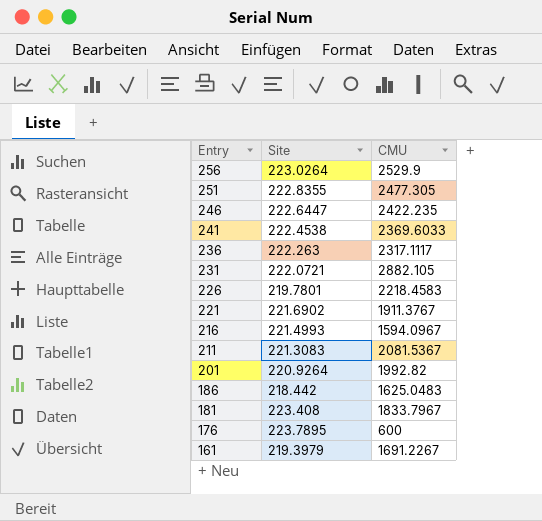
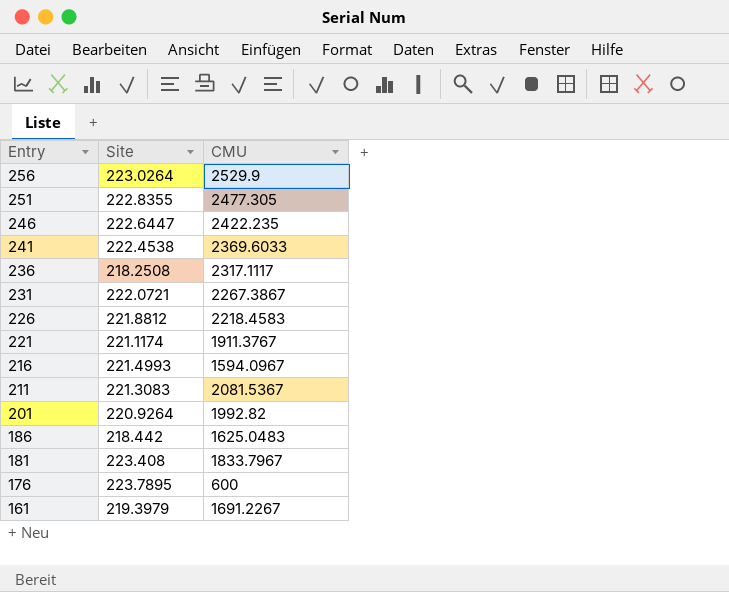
236 | Site: 222.263 -> 218.2508
231 | CMU: 2882.105 -> 2267.3867
226 | Site: 219.7801 -> 221.8812
221 | Site: 221.6902 -> 221.1174

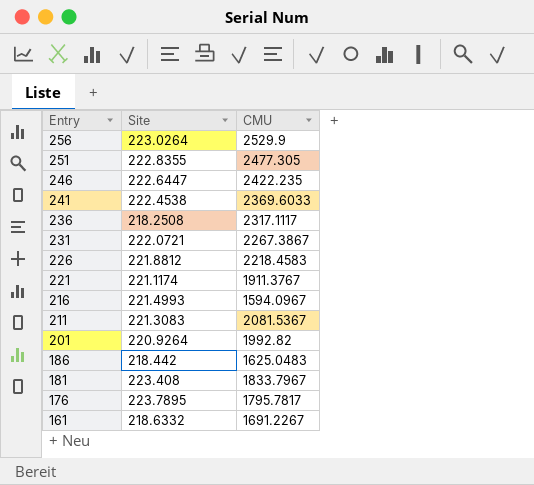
176 | CMU: 600 -> 1795.7817
161 | Site: 219.3979 -> 218.6332

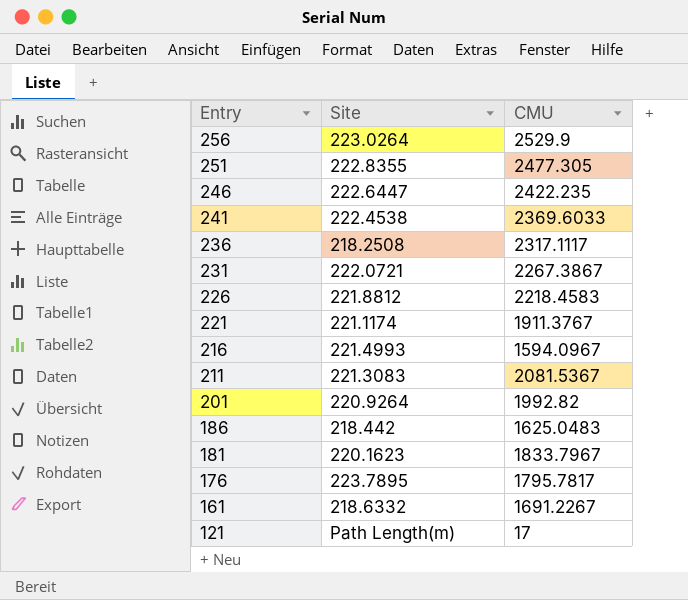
181 | Site: 223.408 -> 220.1623
row 121: none -> Path Length(m) | 17

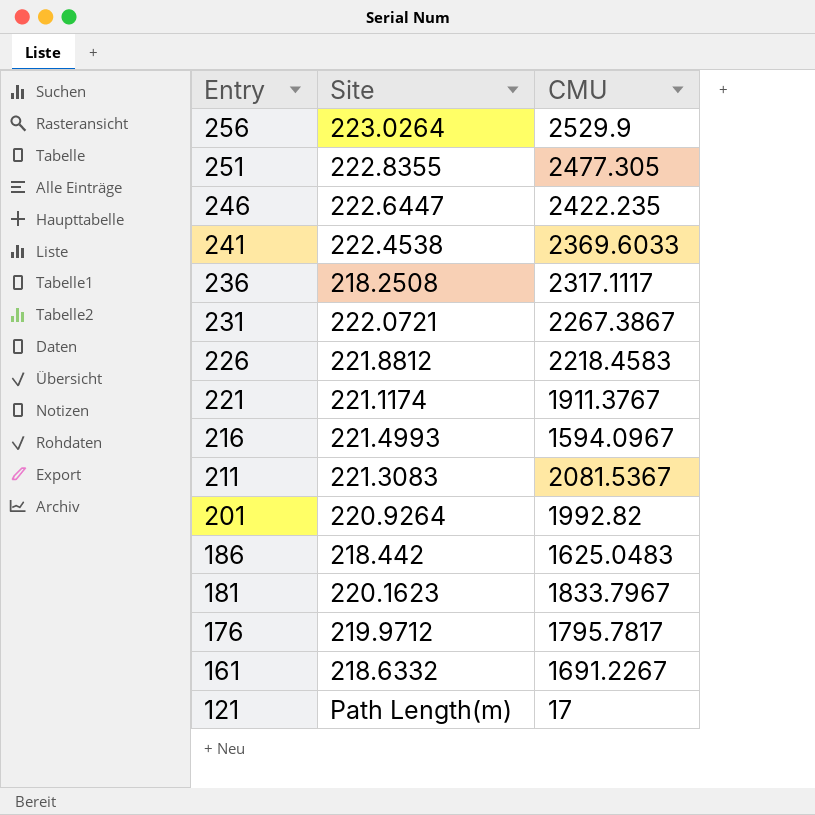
176 | Site: 223.7895 -> 219.9712

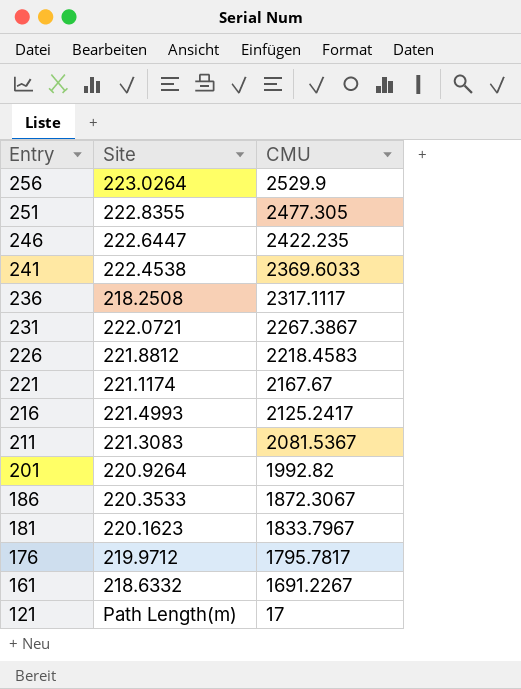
221 | CMU: 1911.3767 -> 2167.67
216 | CMU: 1594.0967 -> 2125.2417
186 | Site: 218.442 -> 220.3533
186 | CMU: 1625.0483 -> 1872.3067

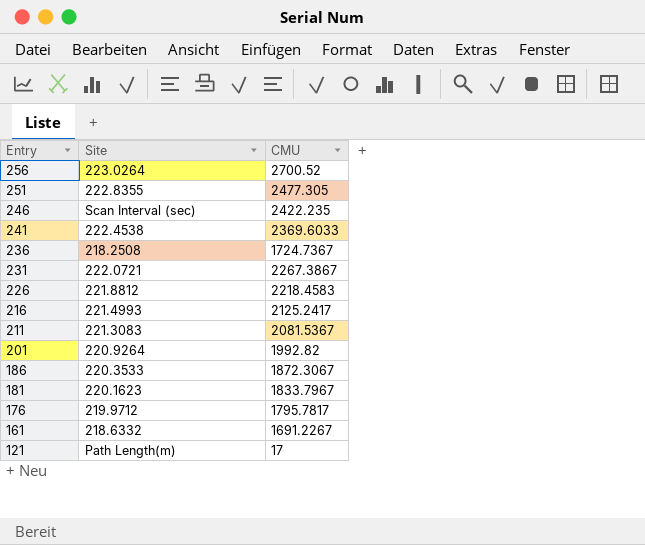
row 221: 221.1174 | 2167.67 -> none
256 | CMU: 2529.9 -> 2700.52
246 | Site: 222.6447 -> Scan Interval (sec)
236 | CMU: 2317.1117 -> 1724.7367

